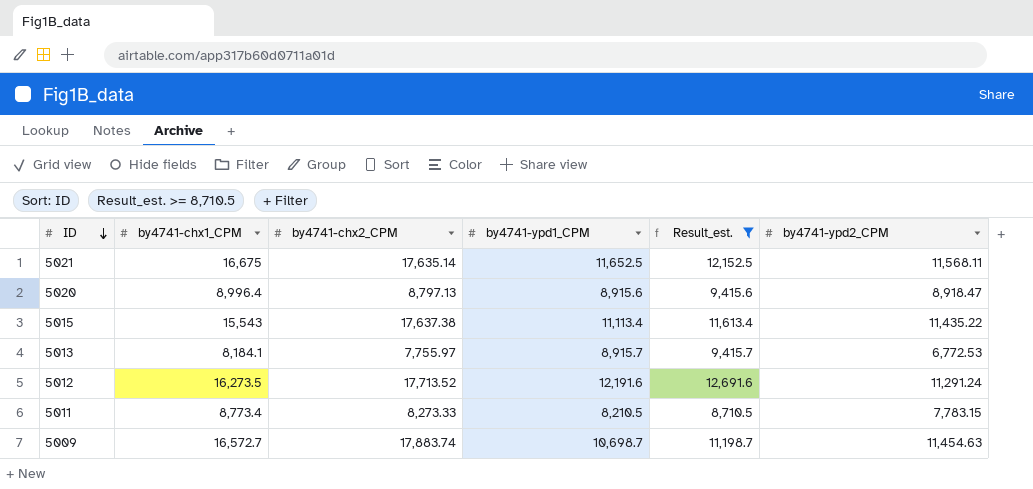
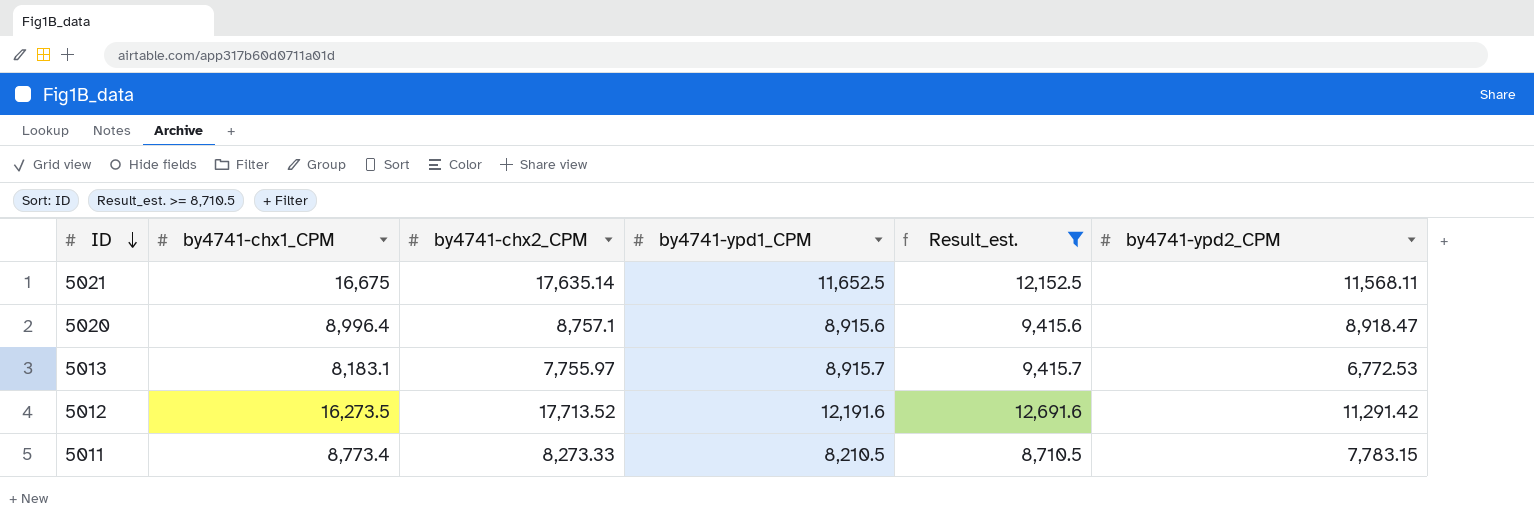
row 5015: 15,543 | 17,637.38 | 11,113.4 | 11,613.4 | 11,435.22 -> none
row 5009: 16,572.7 | 17,883.74 | 10,698.7 | 11,198.7 | 11,454.63 -> none
5020 | by4741-chx2_CPM: 8,797.13 -> 8,757.1
5013 | by4741-chx1_CPM: 8,184.1 -> 8,183.1
5012 | by4741-ypd2_CPM: 11,291.24 -> 11,291.42

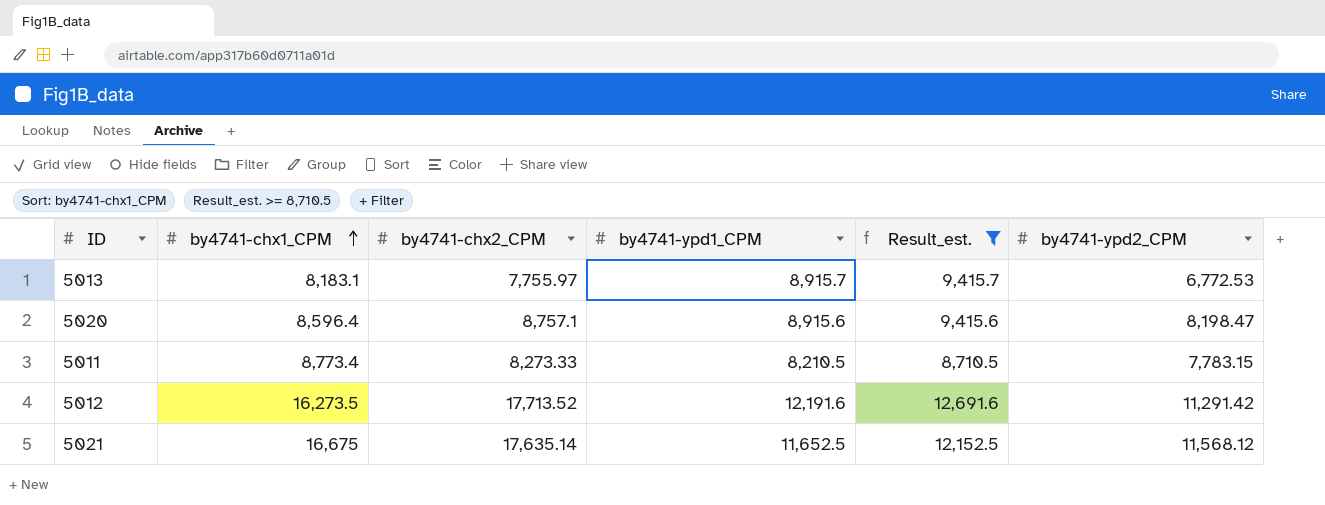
row order: ID descending -> by4741-chx1_CPM ascending
5020 | by4741-chx1_CPM: 8,996.4 -> 8,596.4
5020 | by4741-ypd2_CPM: 8,918.47 -> 8,198.47
5021 | by4741-ypd2_CPM: 11,568.11 -> 11,568.12

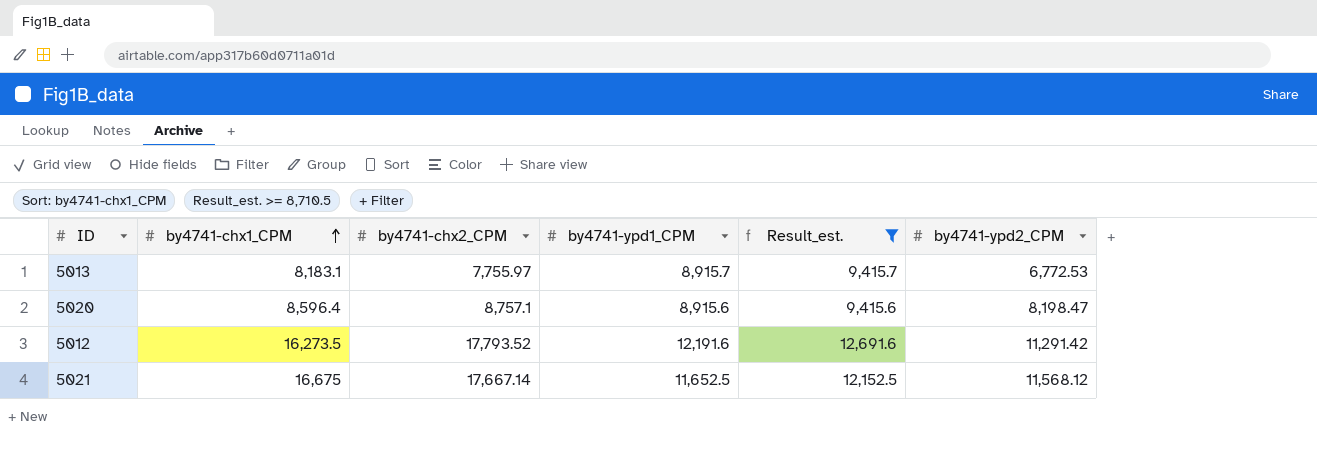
row 5011: 8,773.4 | 8,273.33 | 8,210.5 | 8,710.5 | 7,783.15 -> none
5012 | by4741-chx2_CPM: 17,713.52 -> 17,793.52
5021 | by4741-chx2_CPM: 17,635.14 -> 17,667.14

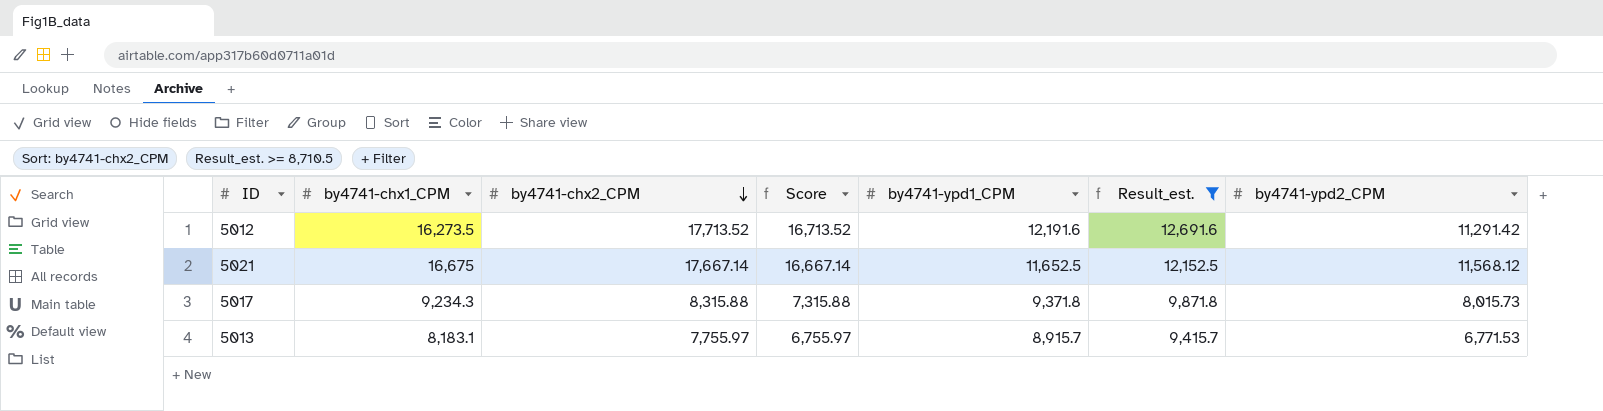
row order: by4741-chx1_CPM ascending -> by4741-chx2_CPM descending
column Score | formula: none -> [by4741-chx2_CPM] - 1000
row 5020: 8,596.4 | 8,757.1 | 8,915.6 | 9,415.6 | 8,198.47 -> none
5012 | by4741-chx2_CPM: 17,793.52 -> 17,713.52
row 5017: none -> 9,234.3 | 8,315.88 | 7,315.88 | 9,371.8 | 9,871.8 | 8,015.73
5013 | by4741-ypd2_CPM: 6,772.53 -> 6,771.53

